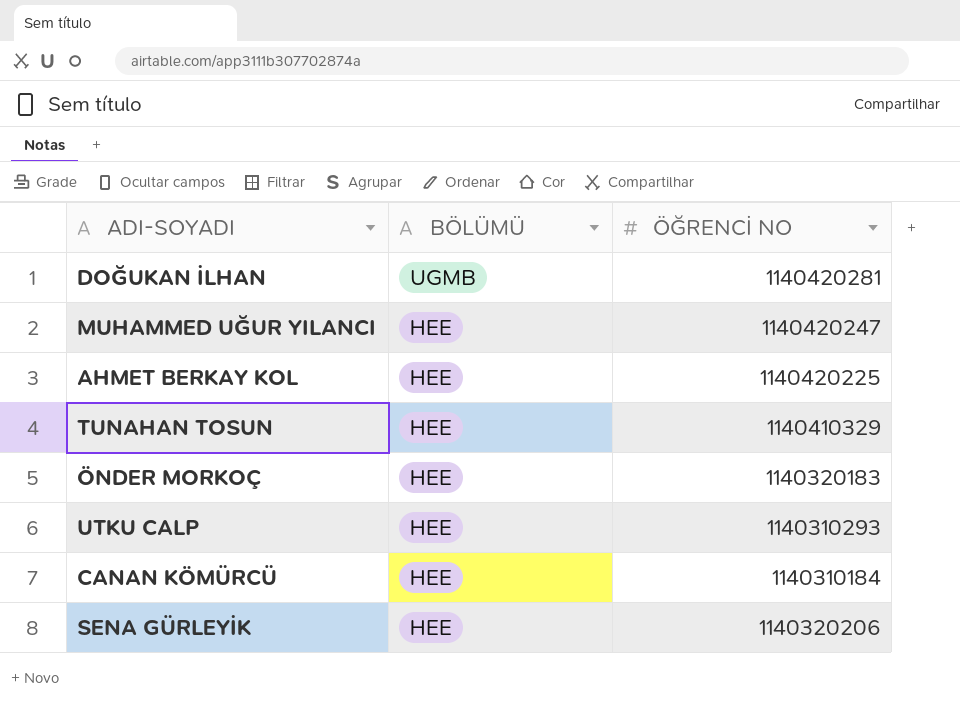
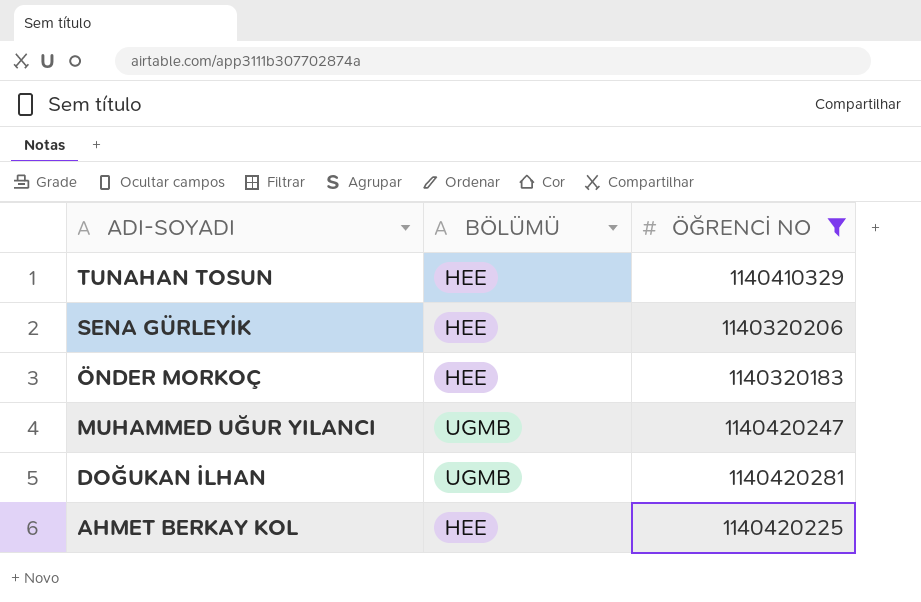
filter: none -> ÖĞRENCİ NO >= 1140320183
row order: BÖLÜMÜ descending -> ADI-SOYADI descending
MUHAMMED UĞUR YILANCI | BÖLÜMÜ: HEE -> UGMB

